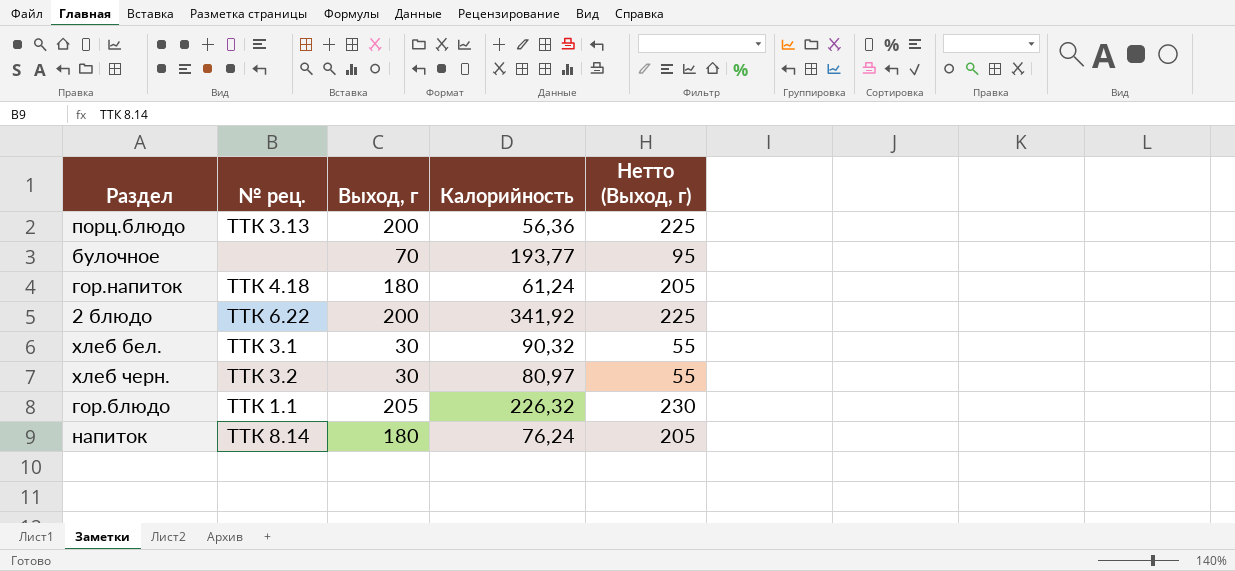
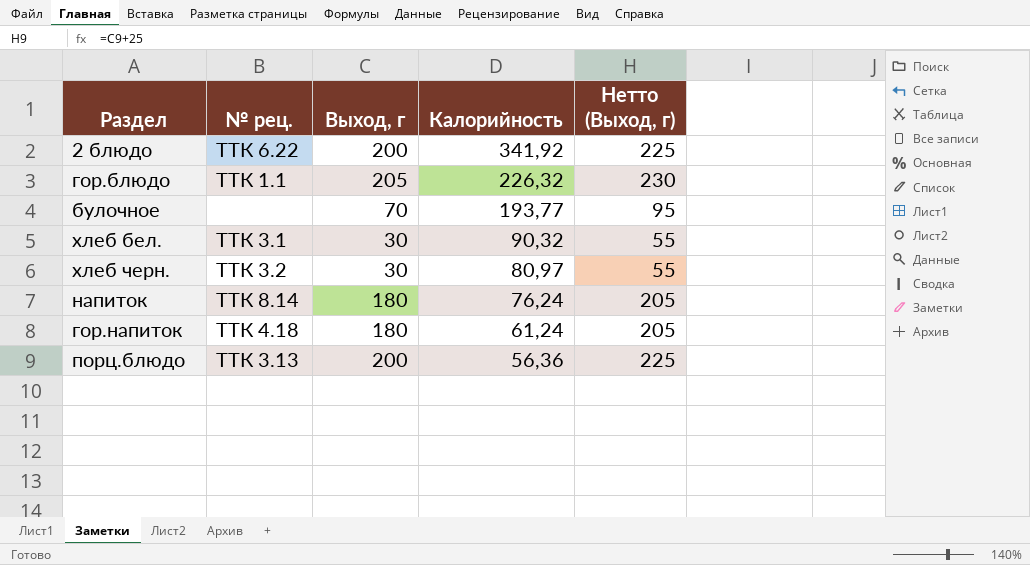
row order: none -> Калорийность descending

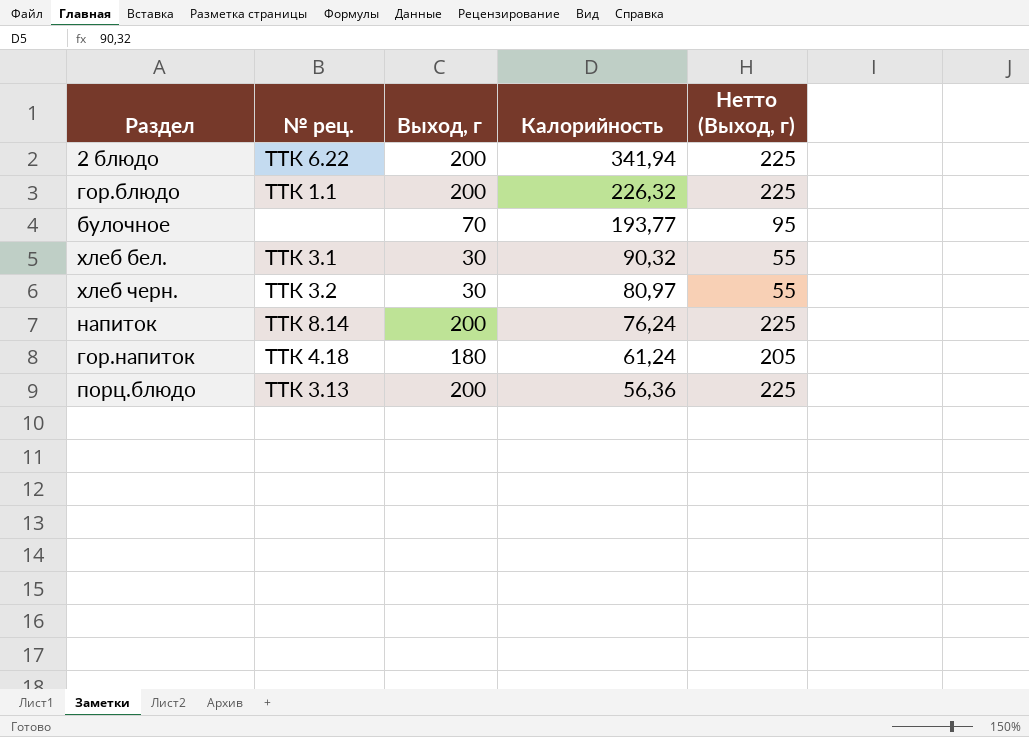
2 блюдо | Калорийность: 341,92 -> 341,94
гор.блюдо | Выход, г: 205 -> 200
гор.блюдо | Нетто (Выход, г): 230 -> 225
напиток | Выход, г: 180 -> 200
напиток | Нетто (Выход, г): 205 -> 225

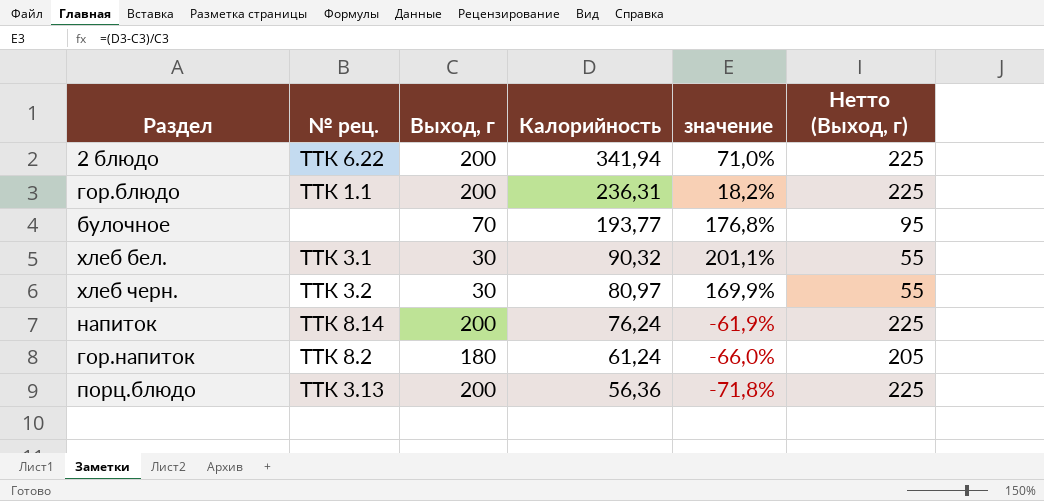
column значение | formula: none -> ([Калорийность] - [Выход, г]) / [Выход, г]
гор.блюдо | Калорийность: 226,32 -> 236,31
гор.напиток | № рец.: ТТК 4.18 -> ТТК 8.2

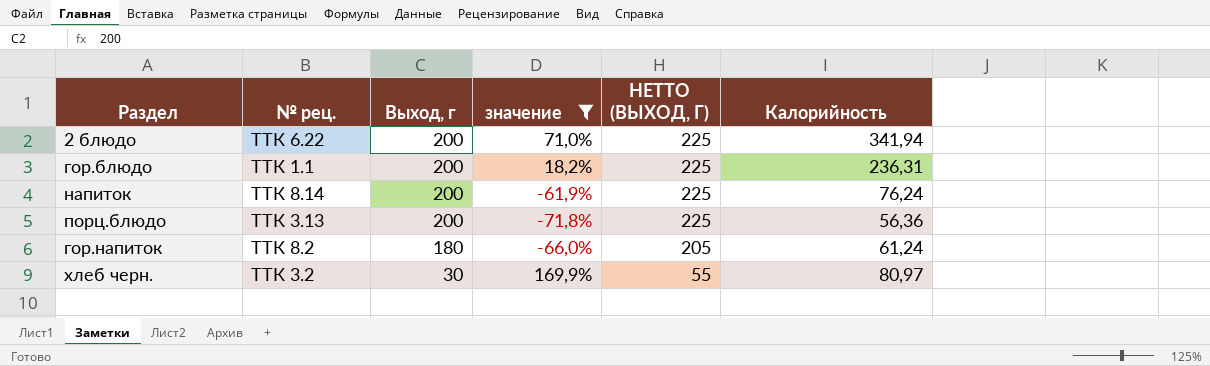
filter: none -> значение <= 169,9%
row order: Калорийность descending -> Выход, г descending
column name: Нетто (Выход, г) -> НЕТТО (ВЫХОД, Г)
column Калорийность | position: 4 -> 6

